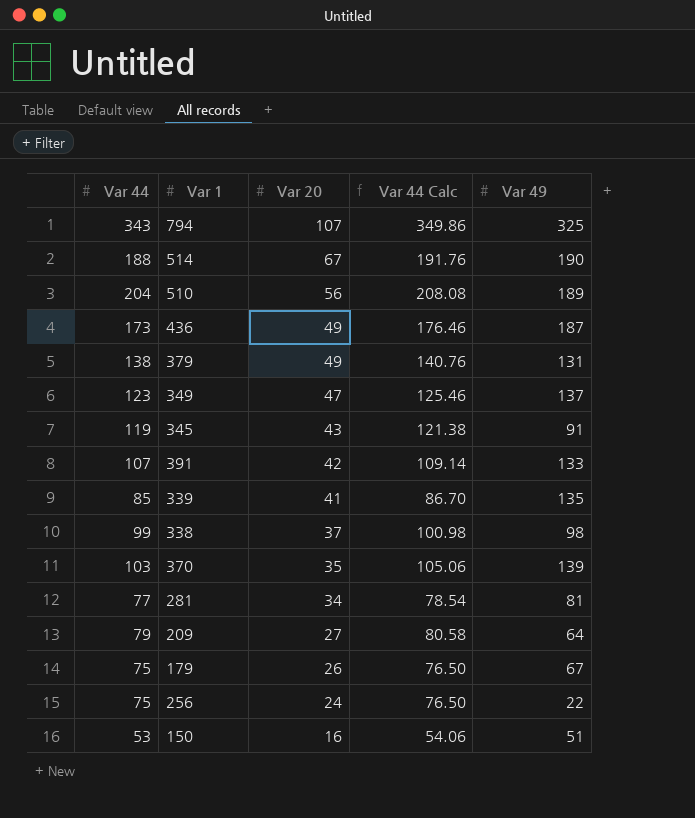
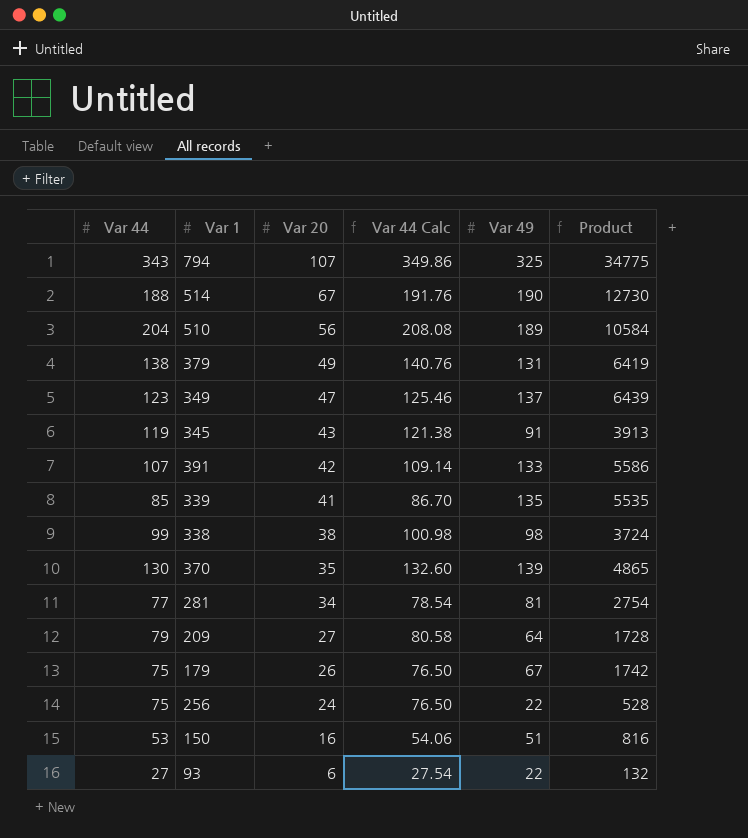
column Product | formula: none -> [Var 20] * [Var 49]
row 436: 173 | 49 | 176.46 | 187 -> none
338 | Var 20: 37 -> 38
370 | Var 44: 103 -> 130
370 | Var 44 Calc: 105.06 -> 132.60
row 93: none -> 27 | 6 | 27.54 | 22 | 132

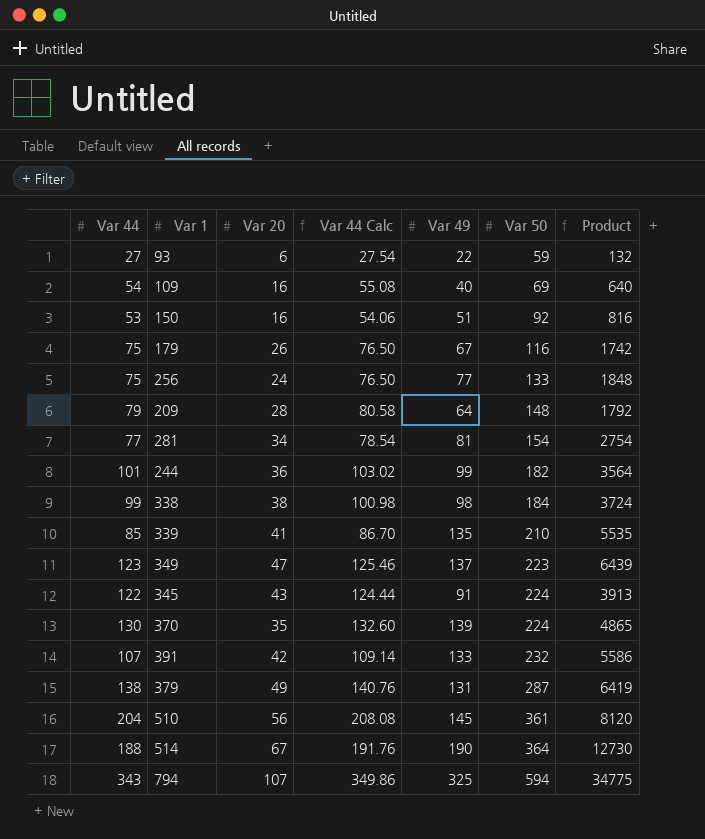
row order: Var 20 descending -> Var 50 ascending
column Var 50 | position: none -> 6
row 109: none -> 54 | 16 | 55.08 | 40 | 69 | 640
256 | Var 49: 22 -> 77
256 | Product: 528 -> 1848
209 | Var 20: 27 -> 28
209 | Product: 1728 -> 1792
row 244: none -> 101 | 36 | 103.02 | 99 | 182 | 3564
345 | Var 44: 119 -> 122
345 | Var 44 Calc: 121.38 -> 124.44
510 | Var 49: 189 -> 145
510 | Product: 10584 -> 8120

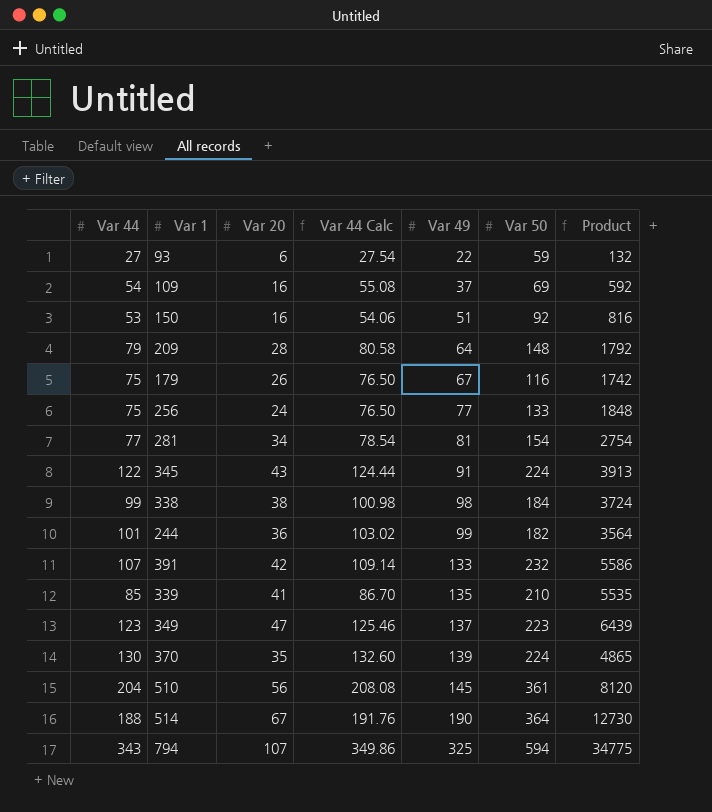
row order: Var 50 ascending -> Var 49 ascending
row 379: 138 | 49 | 140.76 | 131 | 287 | 6419 -> none
109 | Var 49: 40 -> 37
109 | Product: 640 -> 592

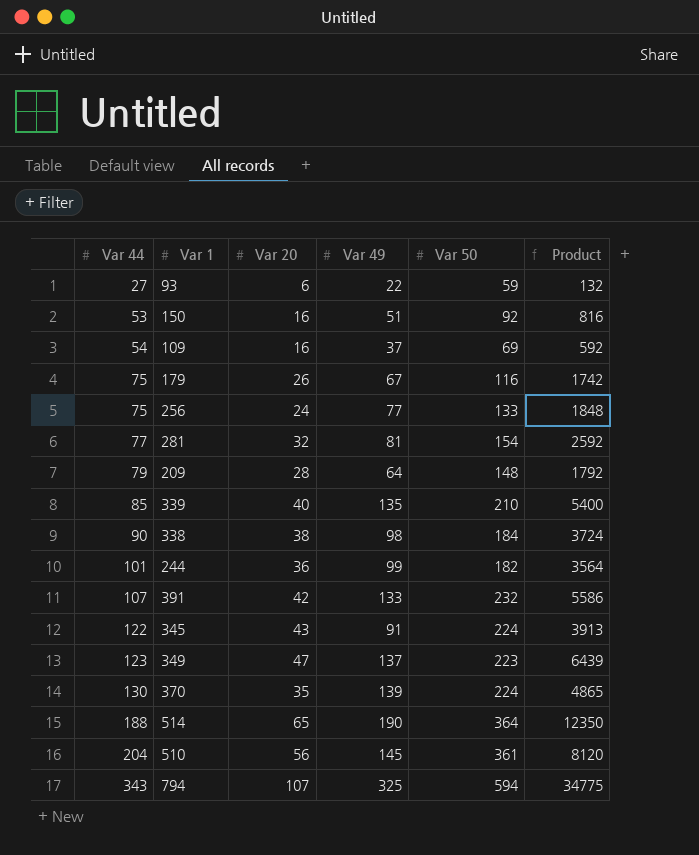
row order: Var 49 ascending -> Var 44 ascending
column Var 44 Calc | formula: [Var 44] * 1.02 -> none
281 | Var 20: 34 -> 32
281 | Product: 2754 -> 2592
339 | Var 20: 41 -> 40
339 | Product: 5535 -> 5400
338 | Var 44: 99 -> 90
514 | Var 20: 67 -> 65
514 | Product: 12730 -> 12350

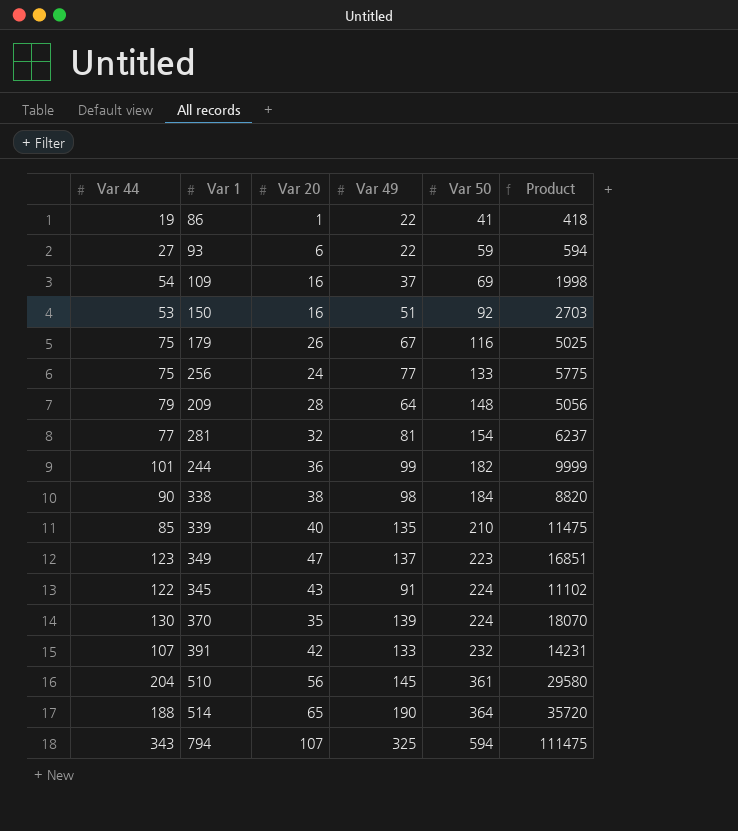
row order: Var 44 ascending -> Var 50 ascending
column Product | formula: [Var 20] * [Var 49] -> [Var 44] * [Var 49]
row 86: none -> 19 | 1 | 22 | 41 | 418

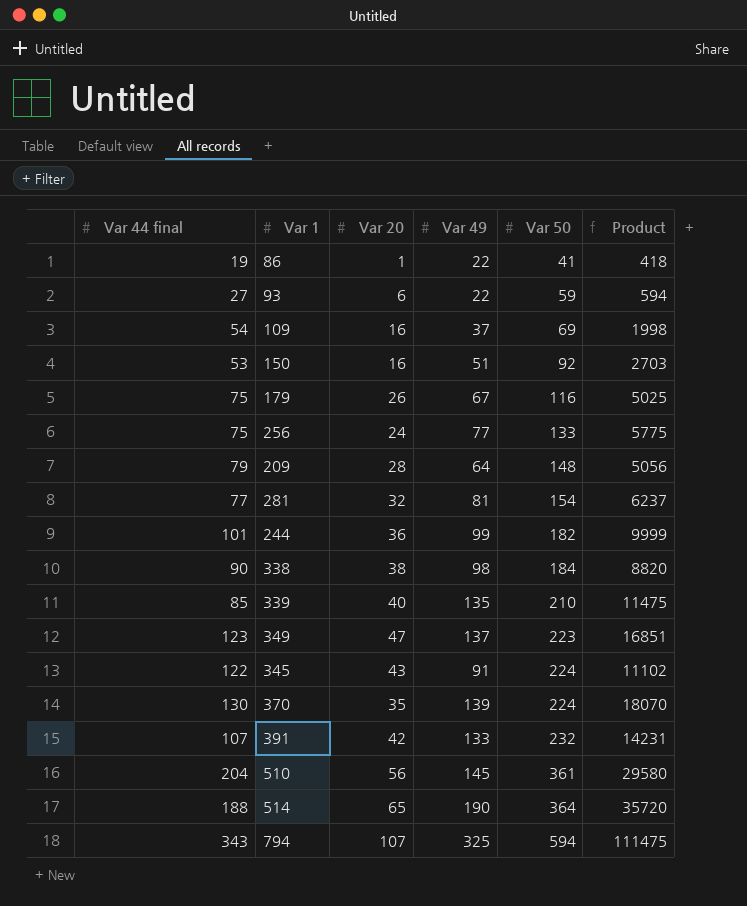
column name: Var 44 -> Var 44 final

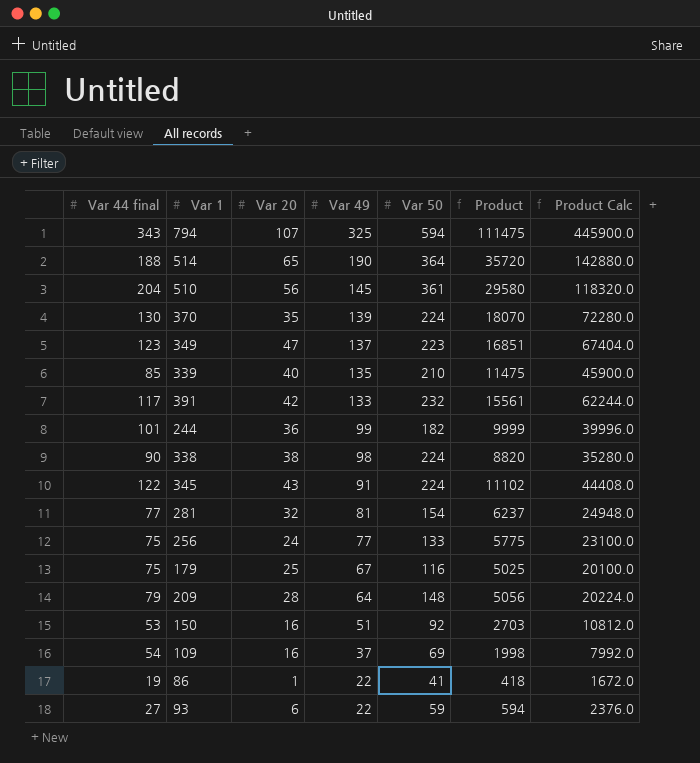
row order: Var 50 ascending -> Var 49 descending
column Product Calc | formula: none -> [Product] * 4
391 | Var 44 final: 107 -> 117
391 | Product: 14231 -> 15561
338 | Var 50: 184 -> 224
179 | Var 20: 26 -> 25

